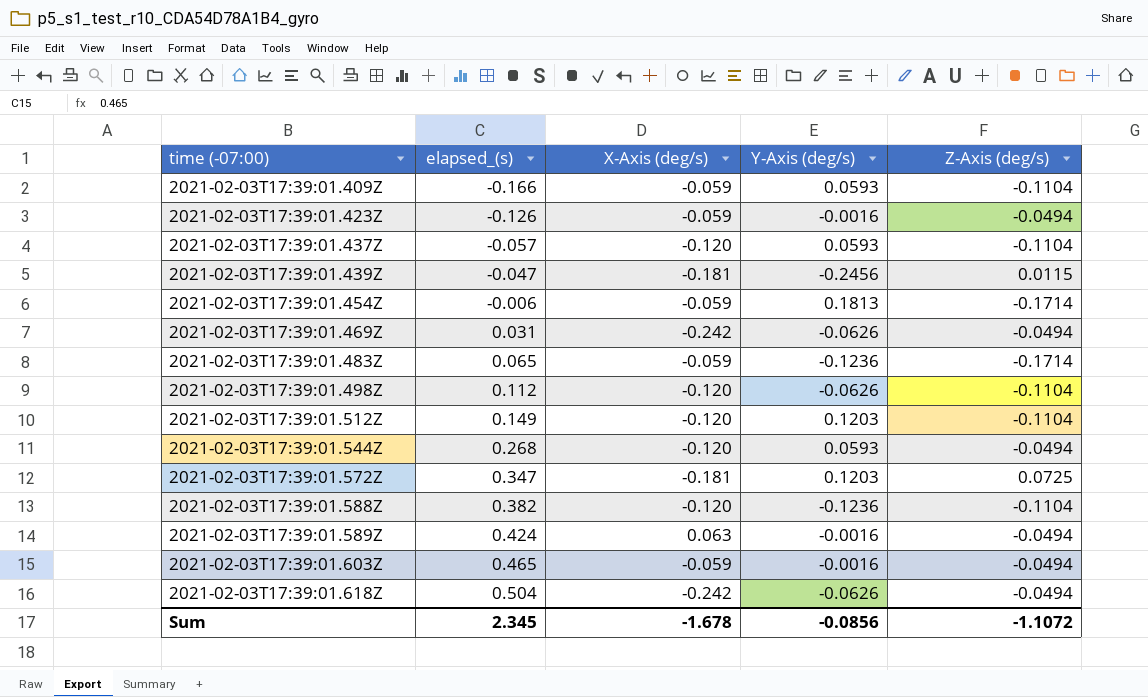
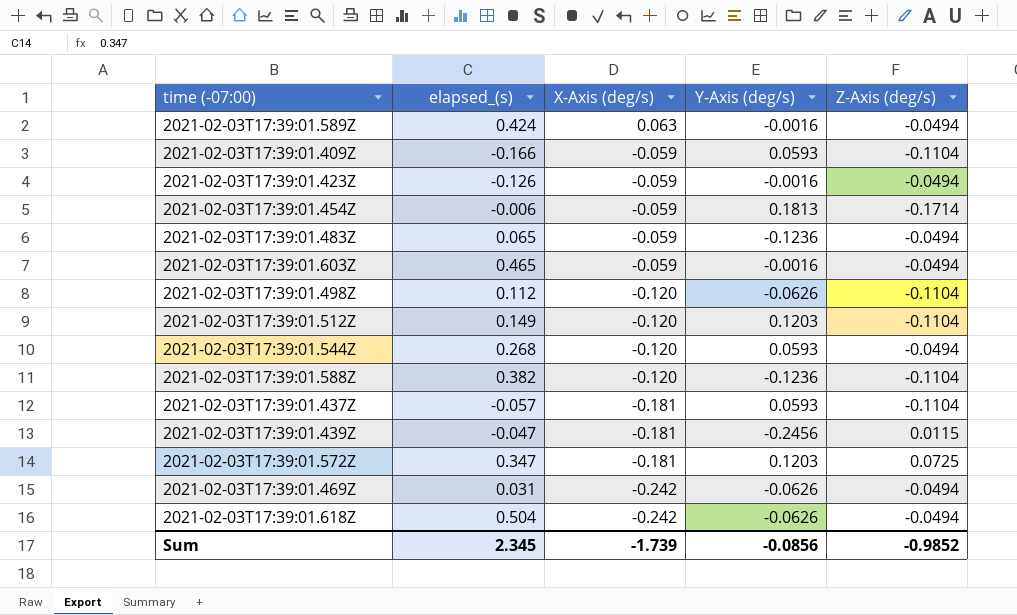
row order: time (-07:00) ascending -> X-Axis (deg/s) descending
2021-02-03T17:39:01.483Z | Z-Axis (deg/s): -0.1714 -> -0.0494
2021-02-03T17:39:01.437Z | X-Axis (deg/s): -0.120 -> -0.181
Sum | X-Axis (deg/s): -1.678 -> -1.739
Sum | Z-Axis (deg/s): -1.1072 -> -0.9852

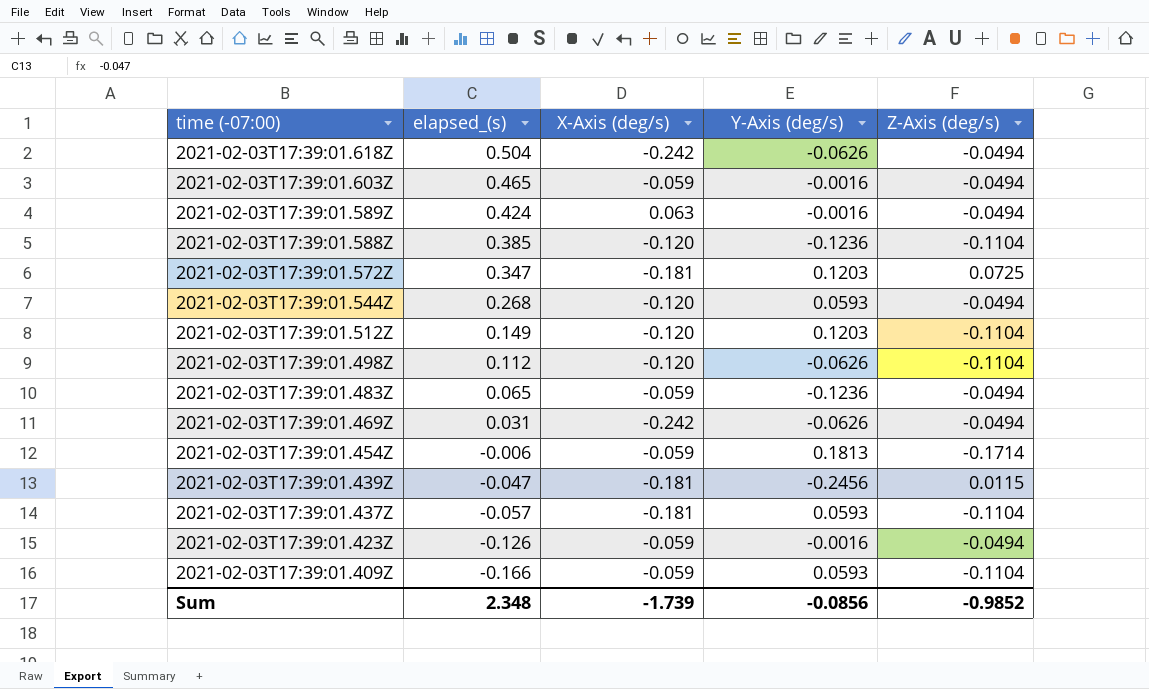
row order: X-Axis (deg/s) descending -> time (-07:00) descending
2021-02-03T17:39:01.588Z | elapsed_(s): 0.382 -> 0.385
Sum | elapsed_(s): 2.345 -> 2.348

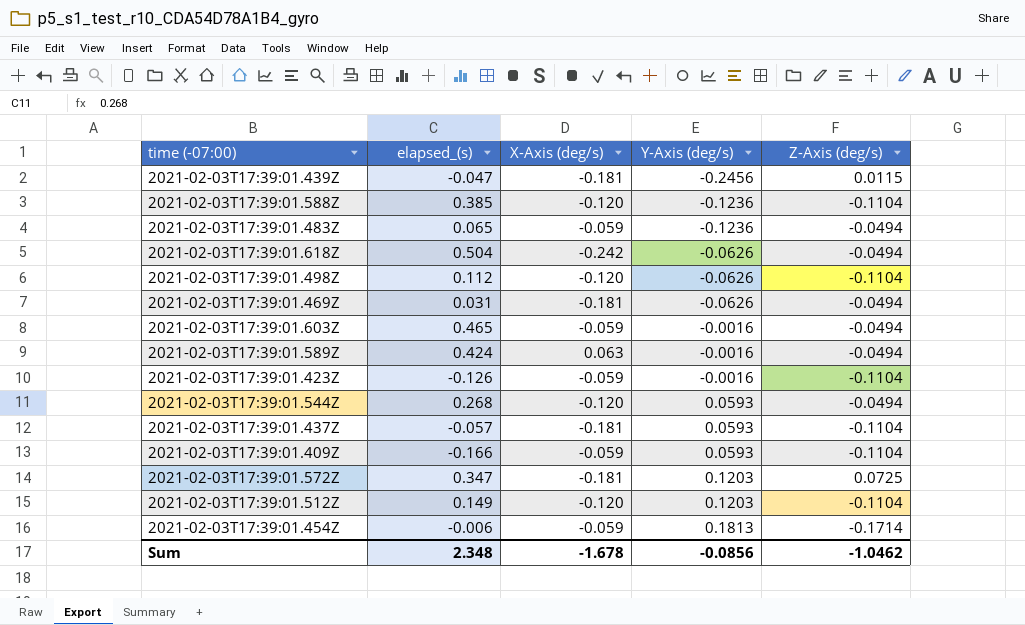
row order: time (-07:00) descending -> Y-Axis (deg/s) ascending
2021-02-03T17:39:01.469Z | X-Axis (deg/s): -0.242 -> -0.181
2021-02-03T17:39:01.423Z | Z-Axis (deg/s): -0.0494 -> -0.1104
Sum | X-Axis (deg/s): -1.739 -> -1.678
Sum | Z-Axis (deg/s): -0.9852 -> -1.0462

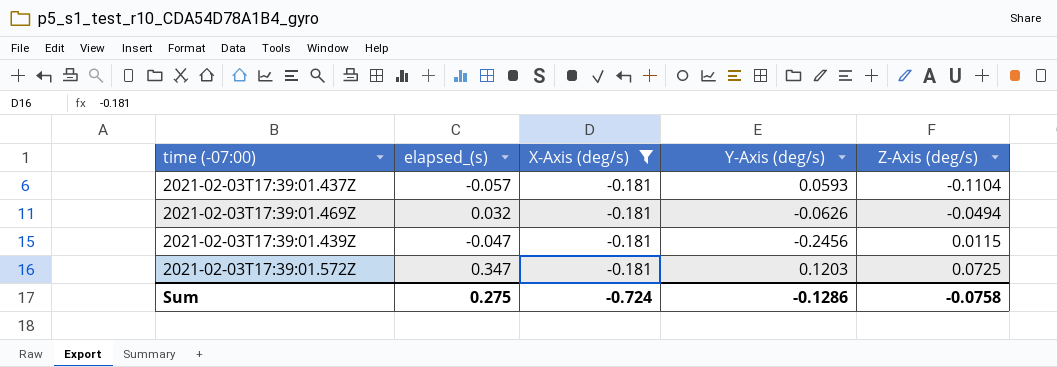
filter: none -> X-Axis (deg/s) = -0.181
row order: Y-Axis (deg/s) ascending -> Z-Axis (deg/s) ascending
2021-02-03T17:39:01.469Z | elapsed_(s): 0.031 -> 0.032
Sum | elapsed_(s): 2.348 -> 0.275
Sum | X-Axis (deg/s): -1.678 -> -0.724
Sum | Y-Axis (deg/s): -0.0856 -> -0.1286
Sum | Z-Axis (deg/s): -1.0462 -> -0.0758

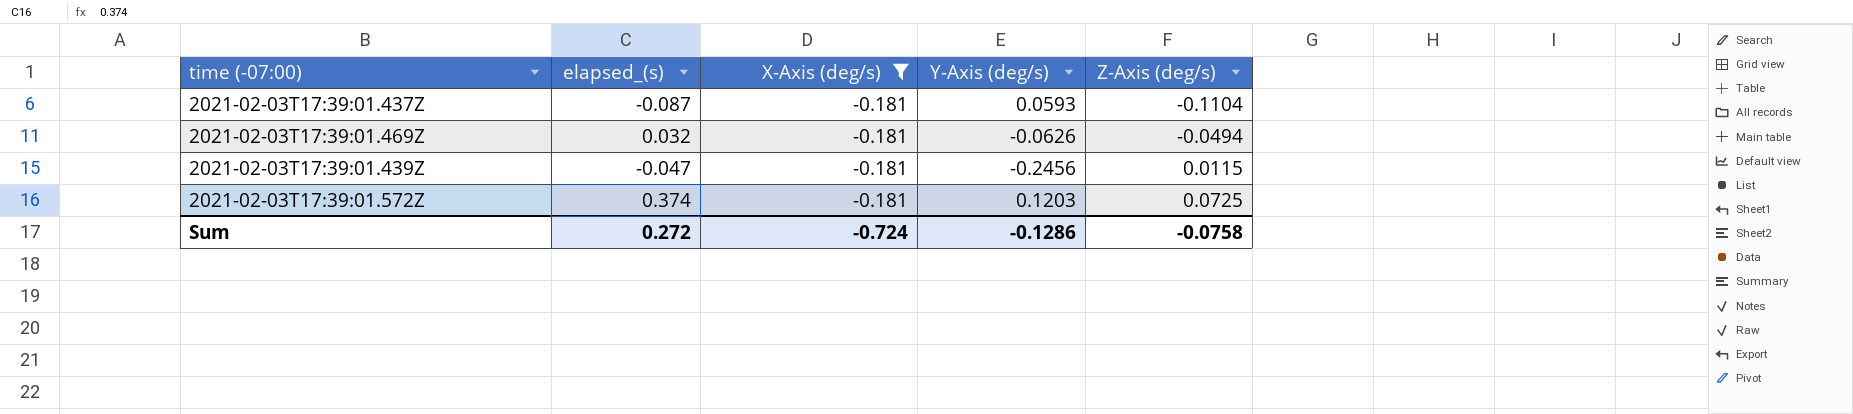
2021-02-03T17:39:01.437Z | elapsed_(s): -0.057 -> -0.087
2021-02-03T17:39:01.572Z | elapsed_(s): 0.347 -> 0.374
Sum | elapsed_(s): 0.275 -> 0.272

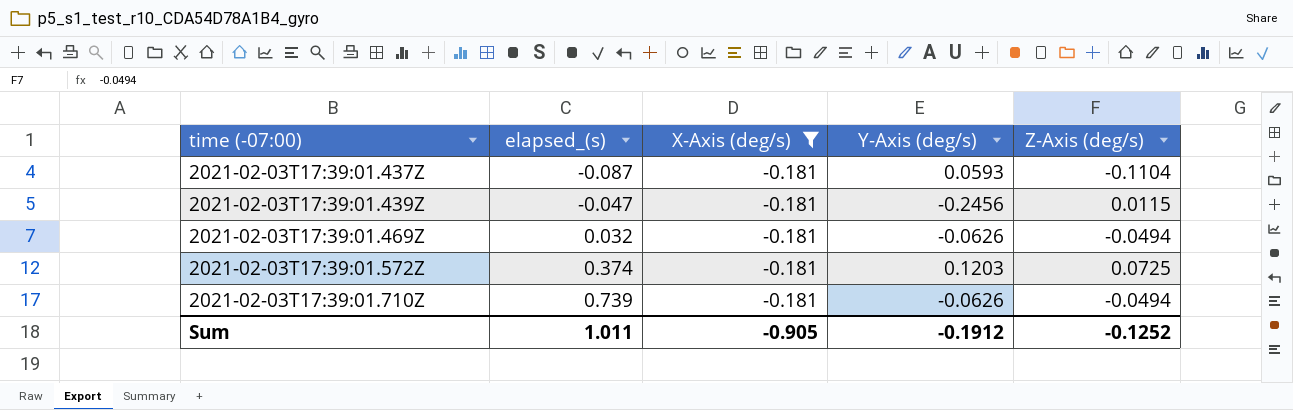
row order: Z-Axis (deg/s) ascending -> time (-07:00) ascending
row 2021-02-03T17:39:01.710Z: none -> 0.739 | -0.181 | -0.0626 | -0.0494
Sum | elapsed_(s): 0.272 -> 1.011
Sum | X-Axis (deg/s): -0.724 -> -0.905
Sum | Y-Axis (deg/s): -0.1286 -> -0.1912
Sum | Z-Axis (deg/s): -0.0758 -> -0.1252

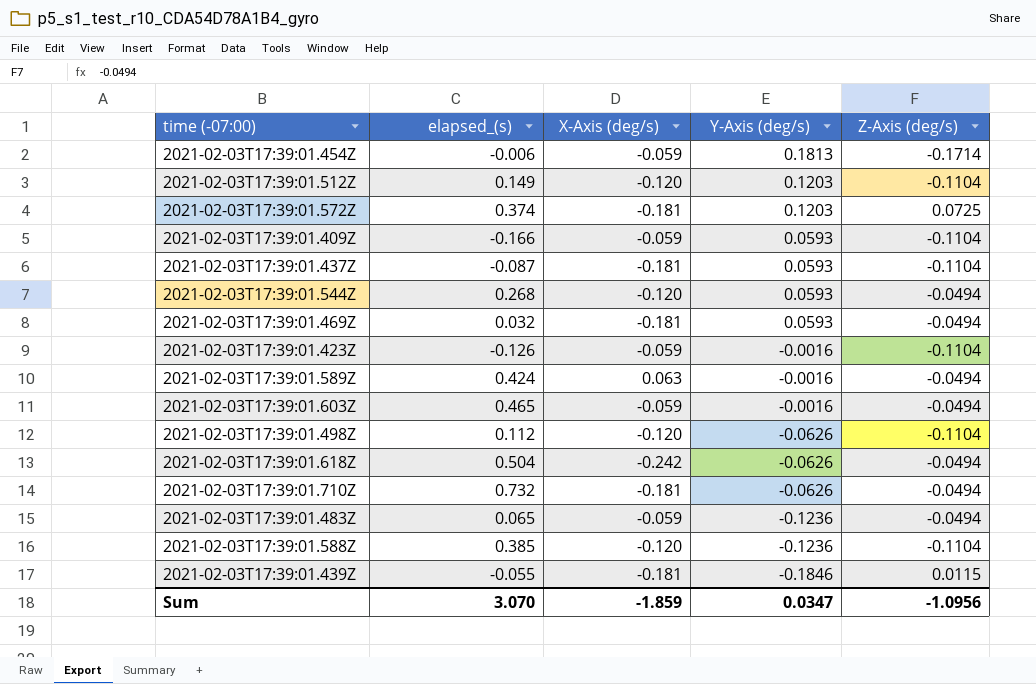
filter: X-Axis (deg/s) = -0.181 -> none
row order: time (-07:00) ascending -> Y-Axis (deg/s) descending
2021-02-03T17:39:01.469Z | Y-Axis (deg/s): -0.0626 -> 0.0593
2021-02-03T17:39:01.710Z | elapsed_(s): 0.739 -> 0.732
2021-02-03T17:39:01.439Z | elapsed_(s): -0.047 -> -0.055
2021-02-03T17:39:01.439Z | Y-Axis (deg/s): -0.2456 -> -0.1846
Sum | elapsed_(s): 1.011 -> 3.070
Sum | X-Axis (deg/s): -0.905 -> -1.859
Sum | Y-Axis (deg/s): -0.1912 -> 0.0347
Sum | Z-Axis (deg/s): -0.1252 -> -1.0956

